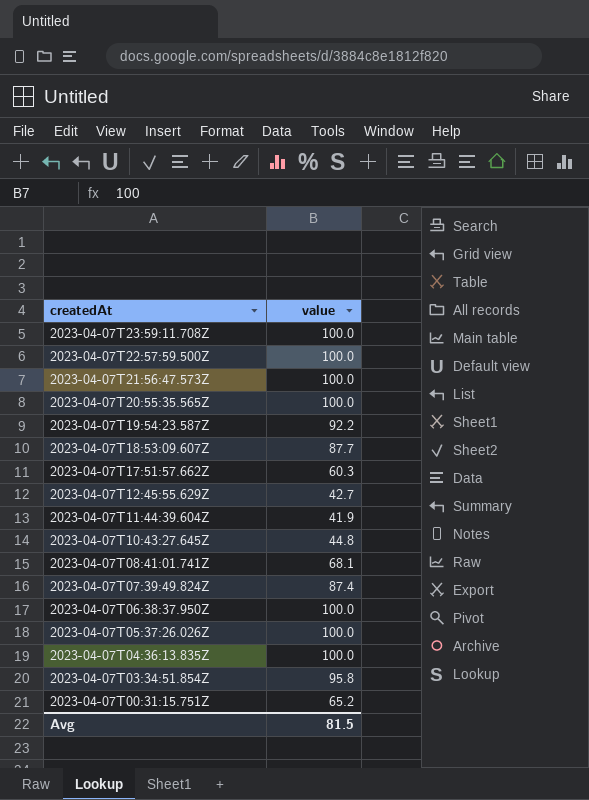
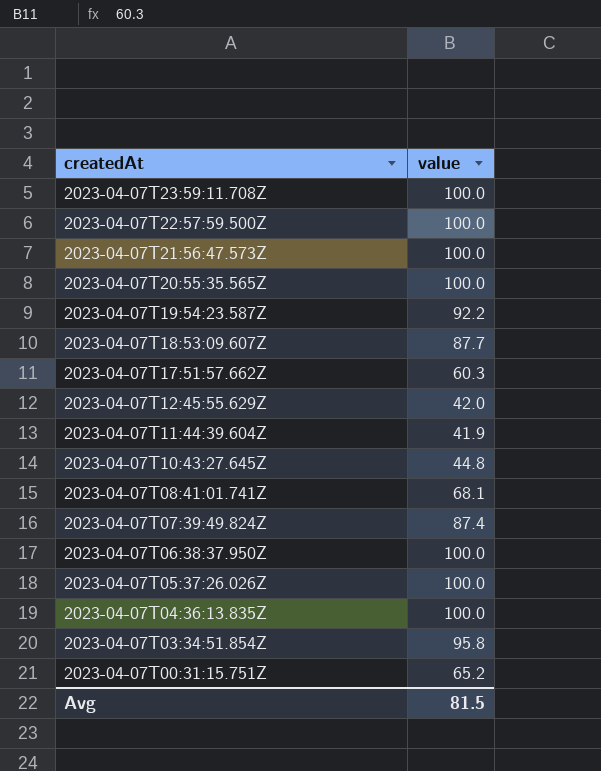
2023-04-07T12:45:55.629Z | value: 42.7 -> 42.0

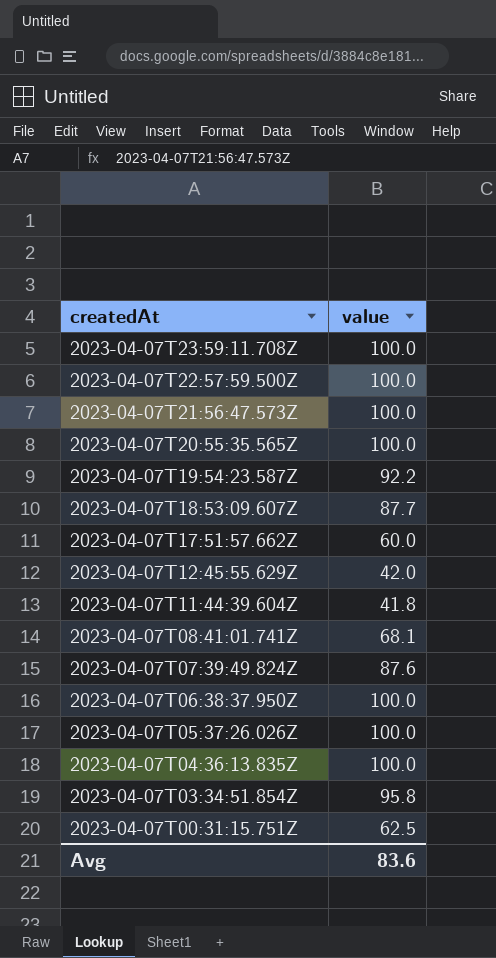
row 2023-04-07T10:43:27.645Z: 44.8 -> none
2023-04-07T17:51:57.662Z | value: 60.3 -> 60.0
2023-04-07T11:44:39.604Z | value: 41.9 -> 41.8
2023-04-07T07:39:49.824Z | value: 87.4 -> 87.6
2023-04-07T00:31:15.751Z | value: 65.2 -> 62.5
Avg | value: 81.5 -> 83.6

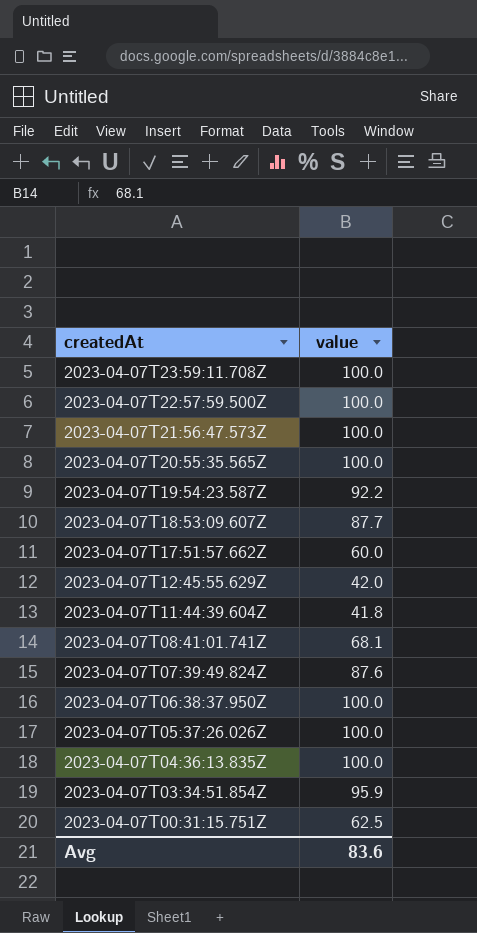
2023-04-07T03:34:51.854Z | value: 95.8 -> 95.9

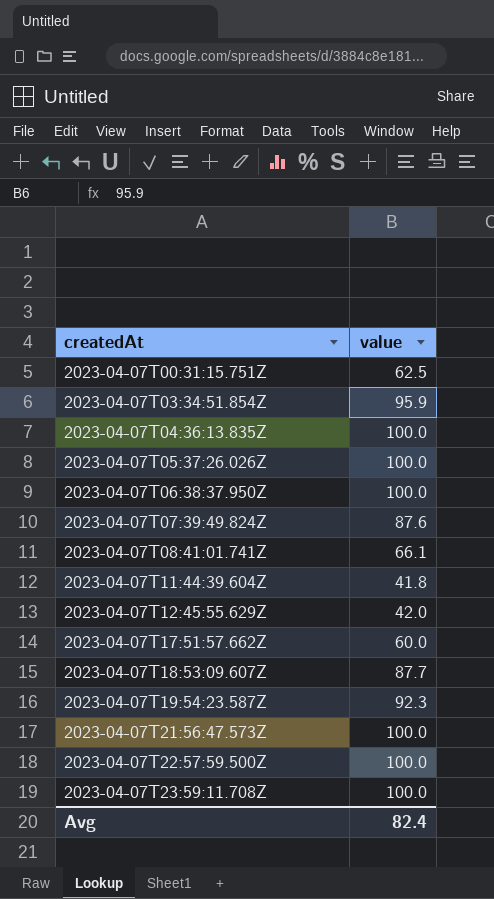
row order: createdAt descending -> createdAt ascending
row 2023-04-07T20:55:35.565Z: 100.0 -> none
2023-04-07T08:41:01.741Z | value: 68.1 -> 66.1
2023-04-07T19:54:23.587Z | value: 92.2 -> 92.3
Avg | value: 83.6 -> 82.4

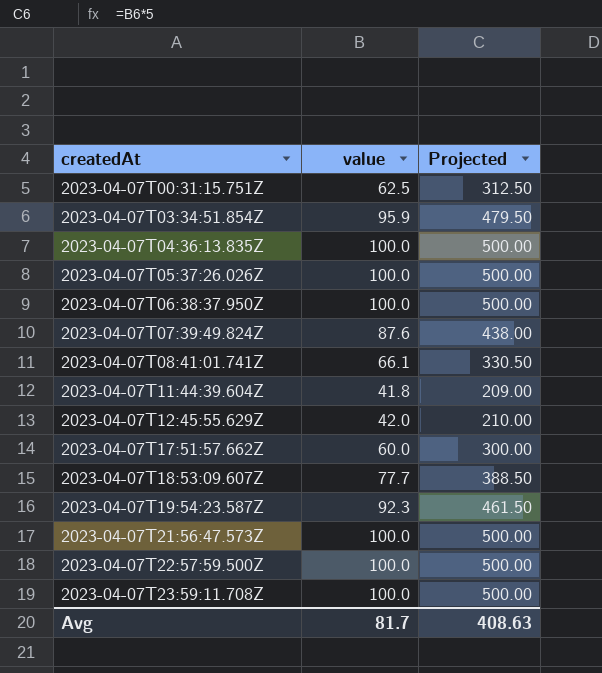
column Projected | formula: none -> [value] * 5
2023-04-07T18:53:09.607Z | value: 87.7 -> 77.7
Avg | value: 82.4 -> 81.7

